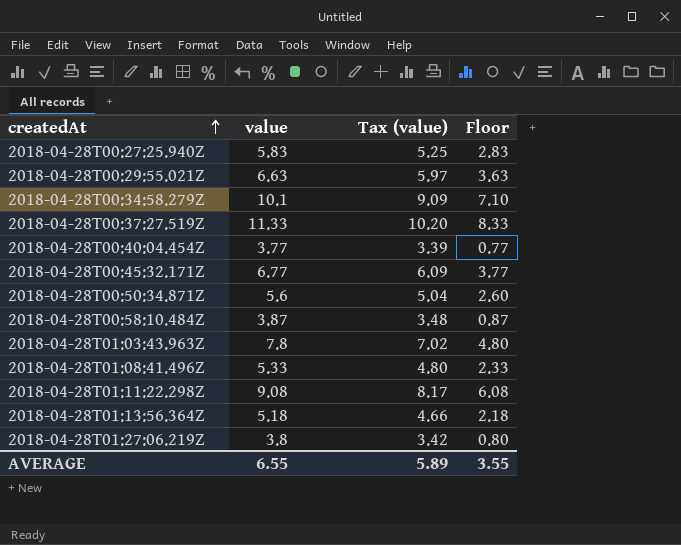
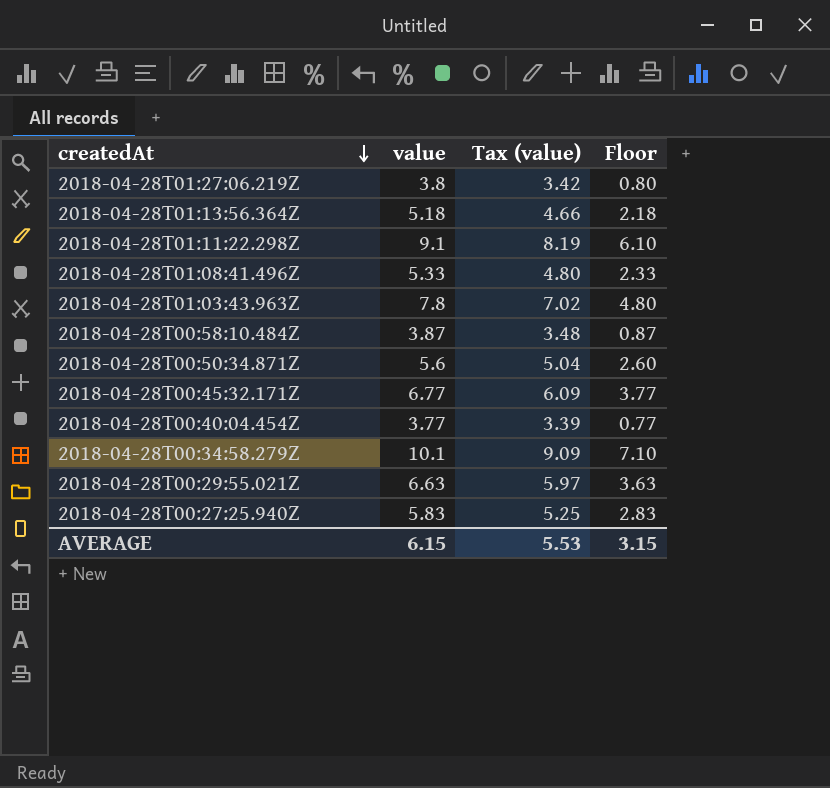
row order: createdAt ascending -> createdAt descending
row 2018-04-28T00:37:27.519Z: 11.33 | 10.20 | 8.33 -> none
2018-04-28T01:11:22.298Z | value: 9.08 -> 9.1
2018-04-28T01:11:22.298Z | Tax (value): 8.17 -> 8.19
2018-04-28T01:11:22.298Z | Floor: 6.08 -> 6.10
AVERAGE | value: 6.55 -> 6.15
AVERAGE | Tax (value): 5.89 -> 5.53
AVERAGE | Floor: 3.55 -> 3.15

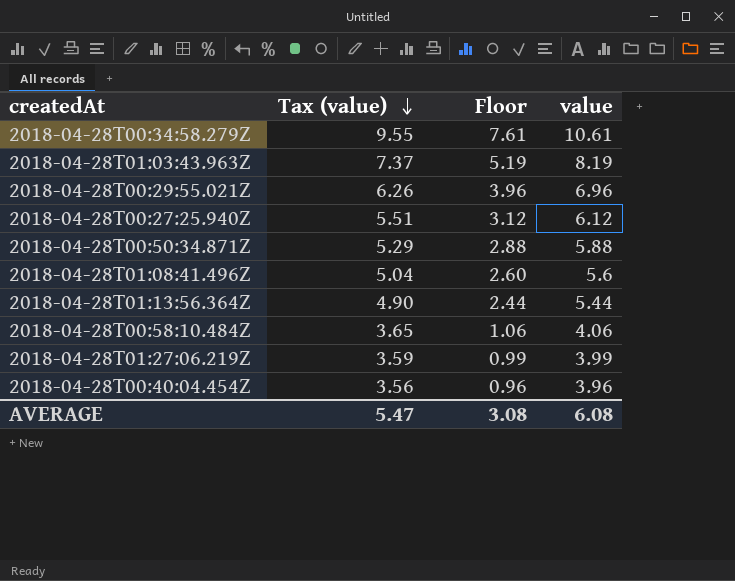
row order: createdAt descending -> Tax (value) descending
column value | position: 2 -> 4
row 2018-04-28T01:11:22.298Z: 9.1 | 8.19 | 6.10 -> none
row 2018-04-28T00:45:32.171Z: 6.77 | 6.09 | 3.77 -> none
2018-04-28T00:34:58.279Z | Tax (value): 9.09 -> 9.55
2018-04-28T00:34:58.279Z | Floor: 7.10 -> 7.61
2018-04-28T00:34:58.279Z | value: 10.1 -> 10.61
2018-04-28T01:03:43.963Z | Tax (value): 7.02 -> 7.37
2018-04-28T01:03:43.963Z | Floor: 4.80 -> 5.19
2018-04-28T01:03:43.963Z | value: 7.8 -> 8.19
2018-04-28T00:29:55.021Z | Tax (value): 5.97 -> 6.26
2018-04-28T00:29:55.021Z | Floor: 3.63 -> 3.96
2018-04-28T00:29:55.021Z | value: 6.63 -> 6.96
2018-04-28T00:27:25.940Z | Tax (value): 5.25 -> 5.51
2018-04-28T00:27:25.940Z | Floor: 2.83 -> 3.12
2018-04-28T00:27:25.940Z | value: 5.83 -> 6.12
2018-04-28T00:50:34.871Z | Tax (value): 5.04 -> 5.29
2018-04-28T00:50:34.871Z | Floor: 2.60 -> 2.88
2018-04-28T00:50:34.871Z | value: 5.6 -> 5.88
2018-04-28T01:08:41.496Z | Tax (value): 4.80 -> 5.04
2018-04-28T01:08:41.496Z | Floor: 2.33 -> 2.60
2018-04-28T01:08:41.496Z | value: 5.33 -> 5.6
2018-04-28T01:13:56.364Z | Tax (value): 4.66 -> 4.90
2018-04-28T01:13:56.364Z | Floor: 2.18 -> 2.44
2018-04-28T01:13:56.364Z | value: 5.18 -> 5.44
2018-04-28T00:58:10.484Z | Tax (value): 3.48 -> 3.65
2018-04-28T00:58:10.484Z | Floor: 0.87 -> 1.06
2018-04-28T00:58:10.484Z | value: 3.87 -> 4.06
2018-04-28T01:27:06.219Z | Tax (value): 3.42 -> 3.59
2018-04-28T01:27:06.219Z | Floor: 0.80 -> 0.99
2018-04-28T01:27:06.219Z | value: 3.8 -> 3.99
2018-04-28T00:40:04.454Z | Tax (value): 3.39 -> 3.56
2018-04-28T00:40:04.454Z | Floor: 0.77 -> 0.96
2018-04-28T00:40:04.454Z | value: 3.77 -> 3.96
AVERAGE | Tax (value): 5.53 -> 5.47
AVERAGE | Floor: 3.15 -> 3.08
AVERAGE | value: 6.15 -> 6.08

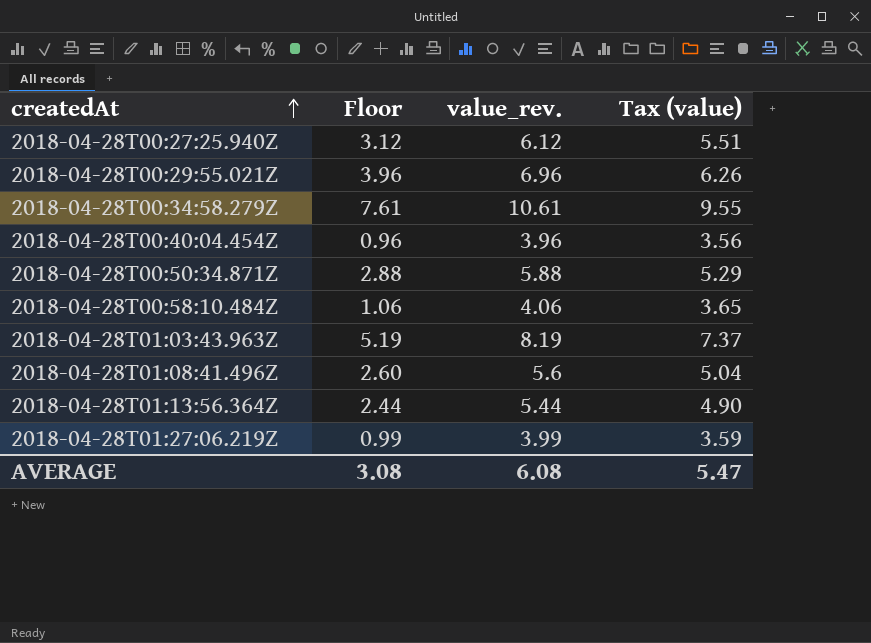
row order: Tax (value) descending -> createdAt ascending
column name: value -> value_rev.
column Tax (value) | position: 2 -> 4

